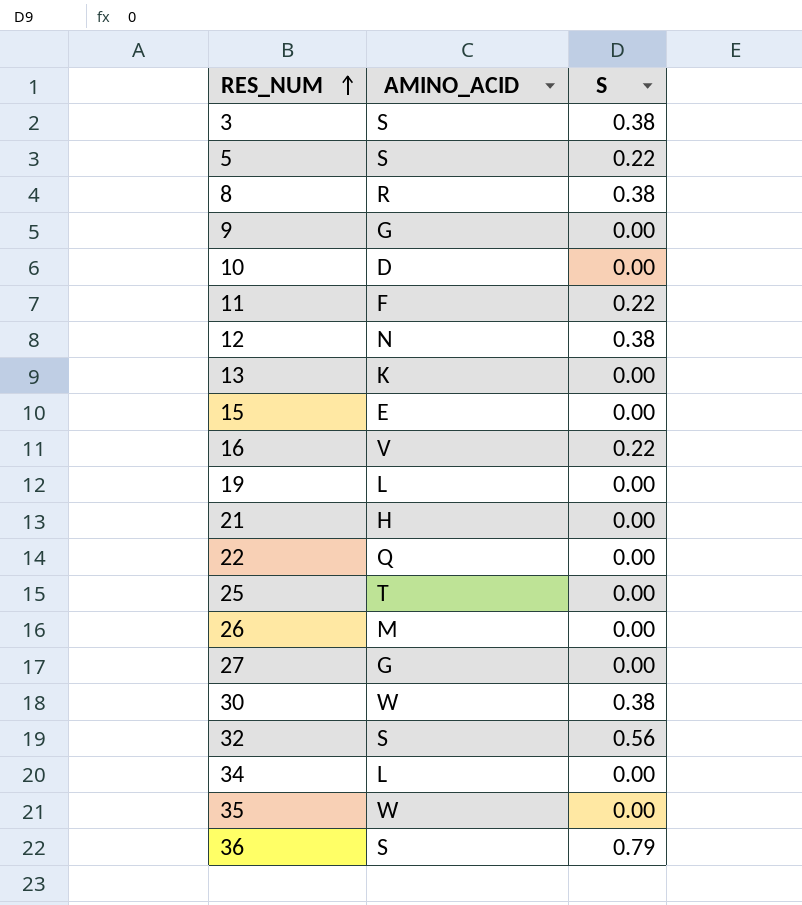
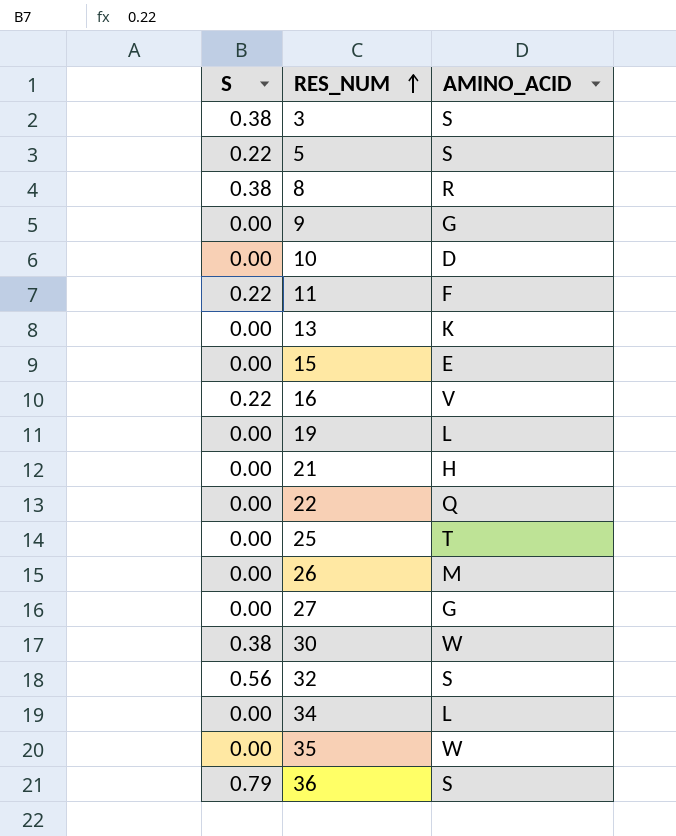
column S | position: 3 -> 1
row 12: N | 0.38 -> none

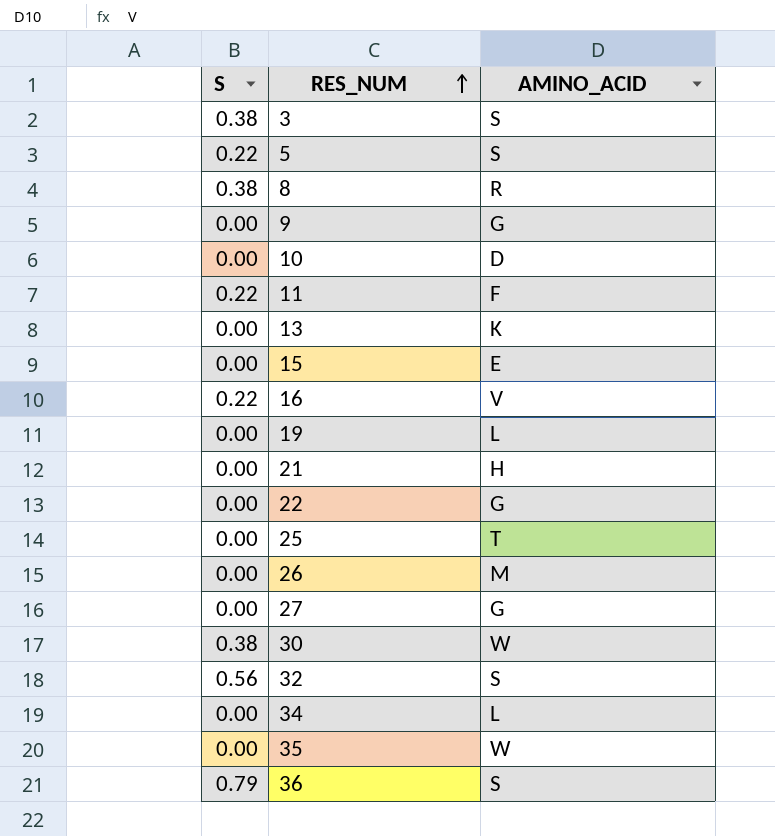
22 | AMINO_ACID: Q -> G

